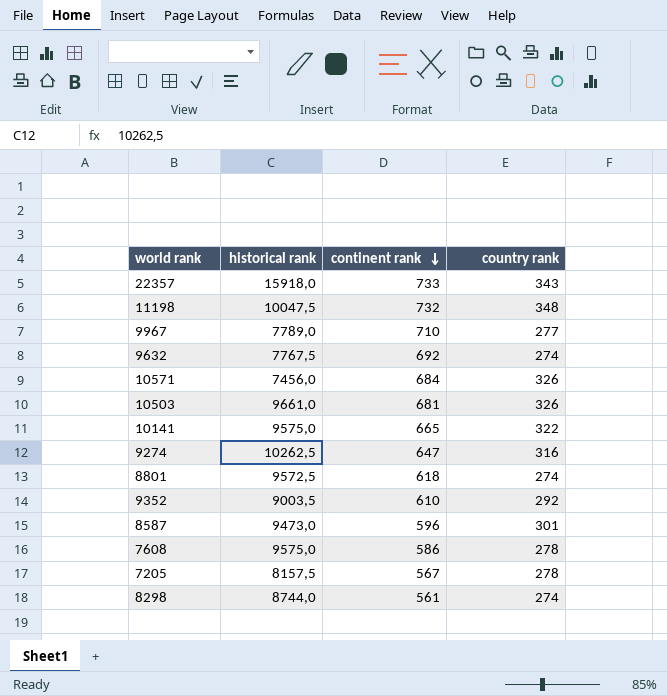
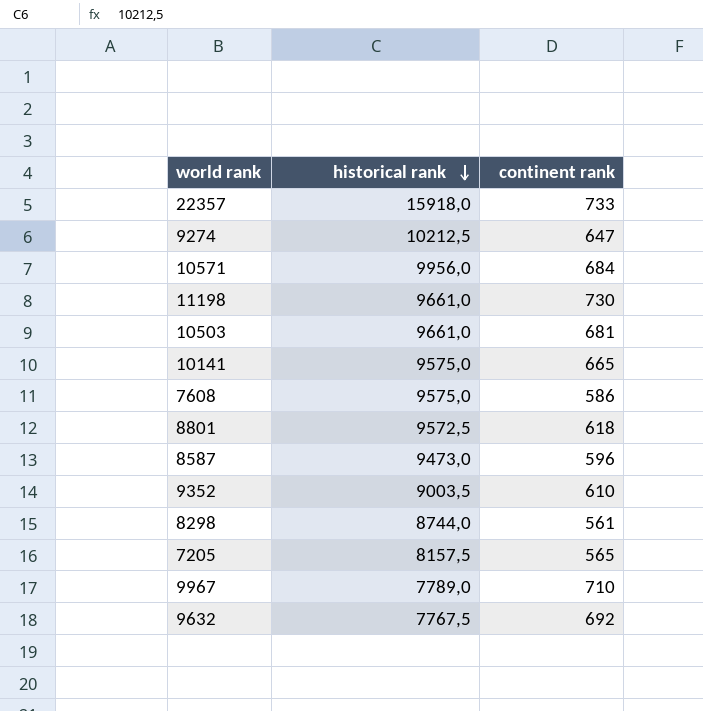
row order: continent rank descending -> historical rank descending
column country rank | position: 4 -> none
9274 | historical rank: 10262,5 -> 10212,5
10571 | historical rank: 7456,0 -> 9956,0
11198 | historical rank: 10047,5 -> 9661,0
11198 | continent rank: 732 -> 730
7205 | continent rank: 567 -> 565

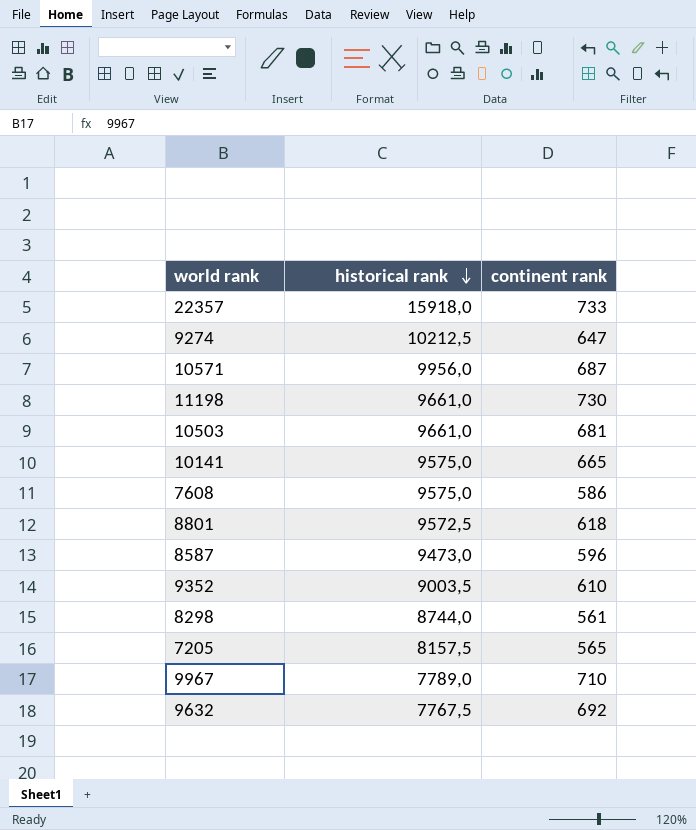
10571 | continent rank: 684 -> 687

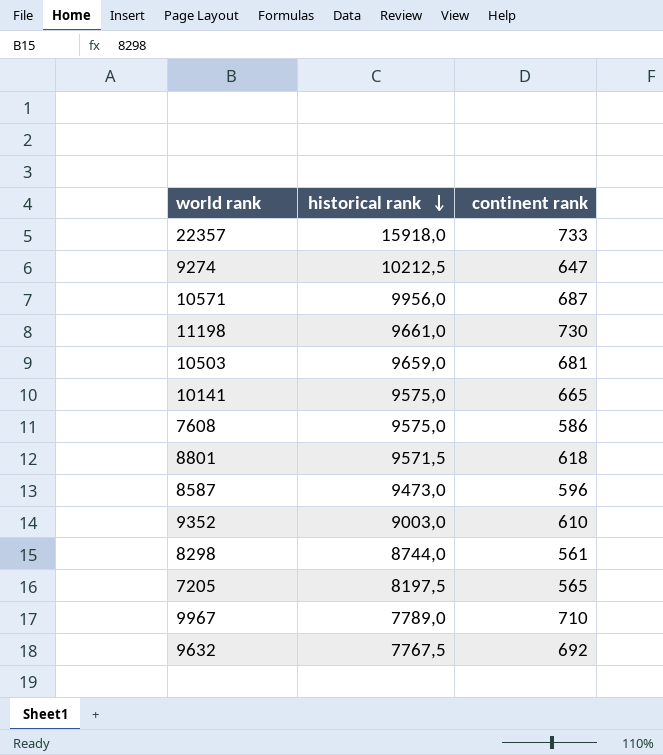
10503 | historical rank: 9661,0 -> 9659,0
8801 | historical rank: 9572,5 -> 9571,5
9352 | historical rank: 9003,5 -> 9003,0
7205 | historical rank: 8157,5 -> 8197,5

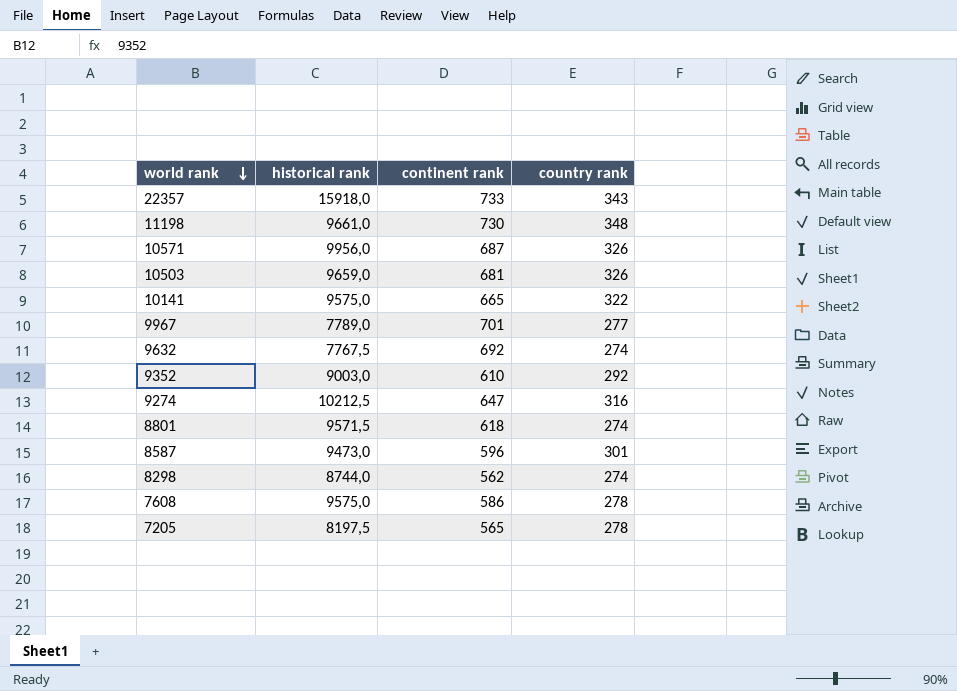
row order: historical rank descending -> world rank descending
column country rank | position: none -> 4
9967 | continent rank: 710 -> 701
8298 | continent rank: 561 -> 562

